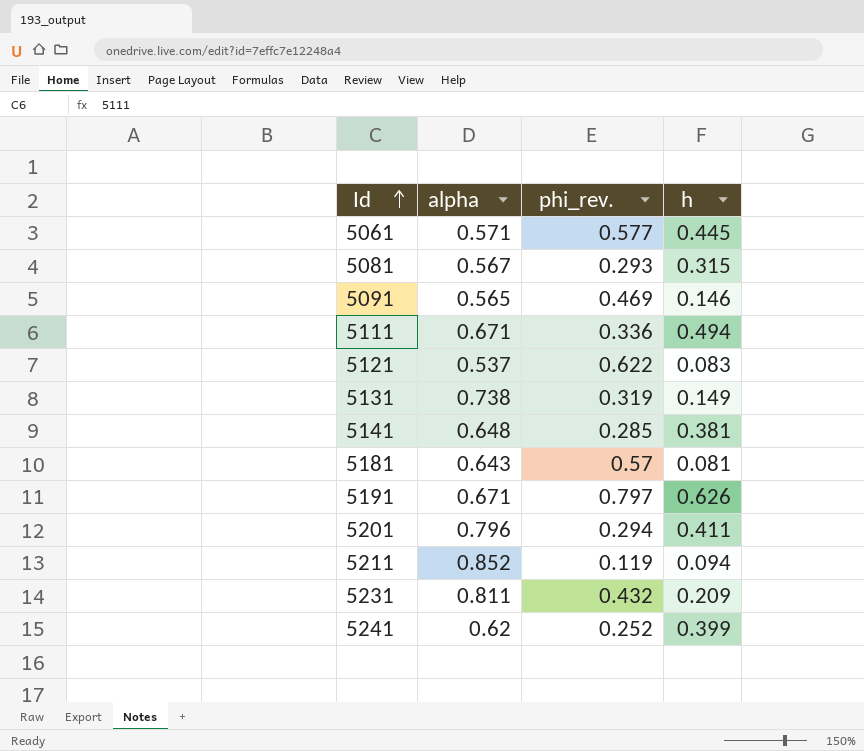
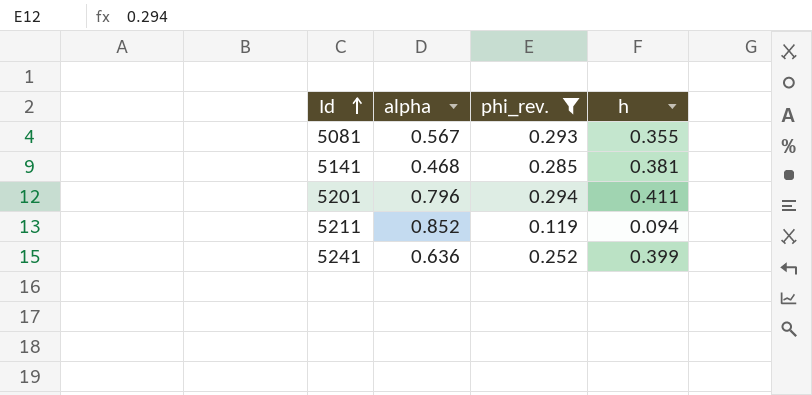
filter: none -> phi_rev. <= 0.294
5081 | h: 0.315 -> 0.355
5141 | alpha: 0.648 -> 0.468
5241 | alpha: 0.62 -> 0.636

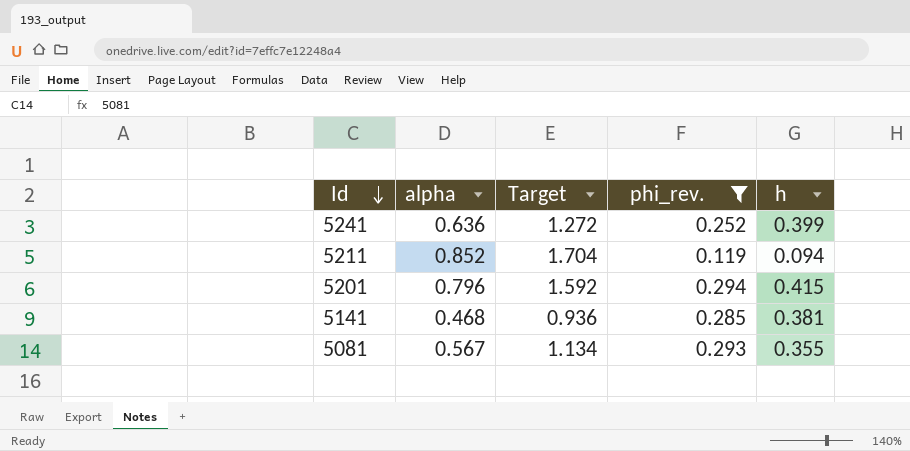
row order: Id ascending -> Id descending
column Target | formula: none -> [alpha] * 2
5201 | h: 0.411 -> 0.415

